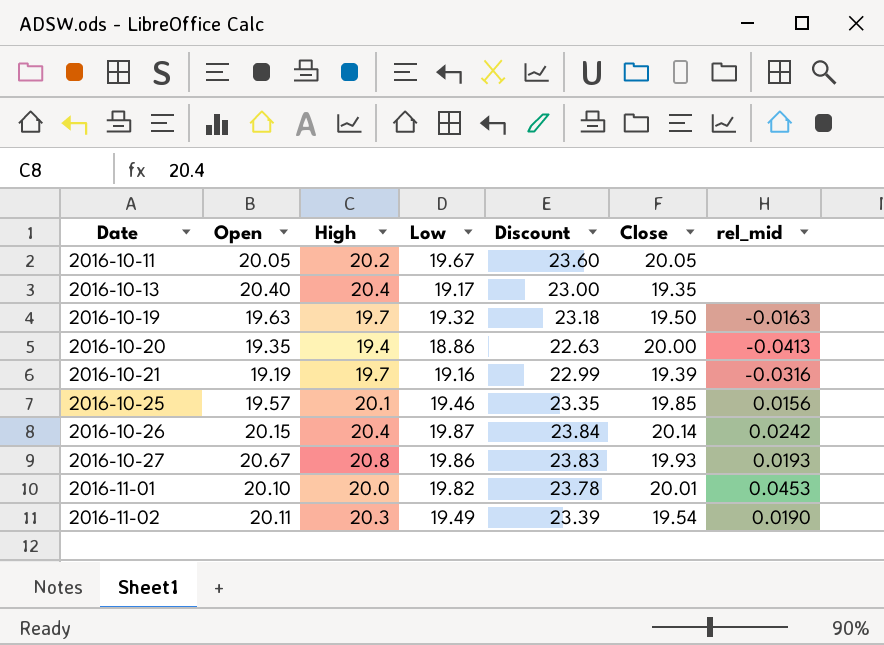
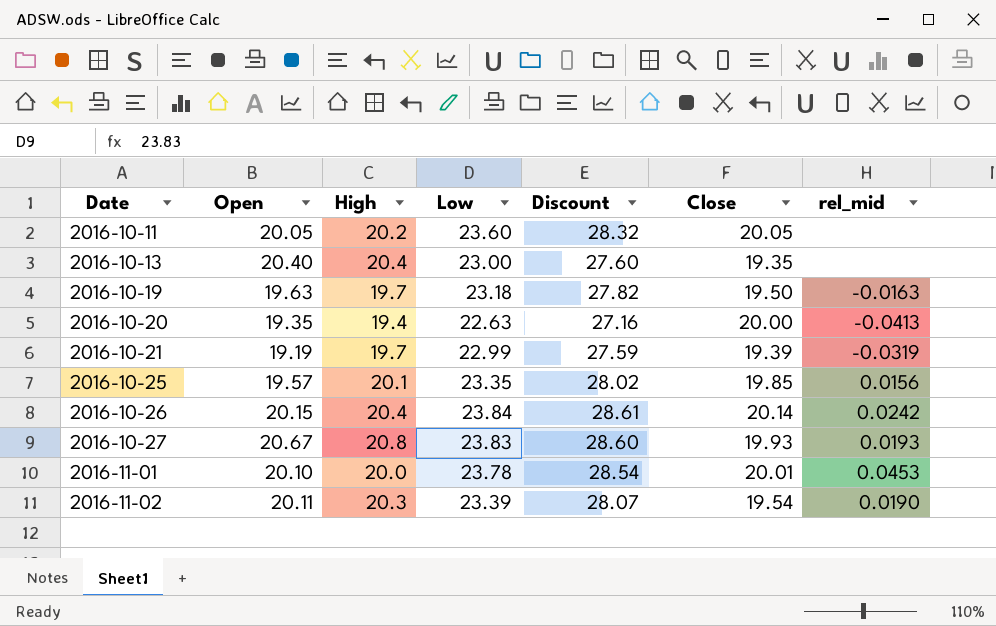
2016-10-11 | Low: 19.67 -> 23.60
2016-10-11 | Discount: 23.60 -> 28.32
2016-10-13 | Low: 19.17 -> 23.00
2016-10-13 | Discount: 23.00 -> 27.60
2016-10-19 | Low: 19.32 -> 23.18
2016-10-19 | Discount: 23.18 -> 27.82
2016-10-20 | Low: 18.86 -> 22.63
2016-10-20 | Discount: 22.63 -> 27.16
2016-10-21 | Low: 19.16 -> 22.99
2016-10-21 | Discount: 22.99 -> 27.59
2016-10-21 | rel_mid: -0.0316 -> -0.0319
2016-10-25 | Low: 19.46 -> 23.35
2016-10-25 | Discount: 23.35 -> 28.02
2016-10-26 | Low: 19.87 -> 23.84
2016-10-26 | Discount: 23.84 -> 28.61
2016-10-27 | Low: 19.86 -> 23.83
2016-10-27 | Discount: 23.83 -> 28.60
2016-11-01 | Low: 19.82 -> 23.78
2016-11-01 | Discount: 23.78 -> 28.54
2016-11-02 | Low: 19.49 -> 23.39
2016-11-02 | Discount: 23.39 -> 28.07

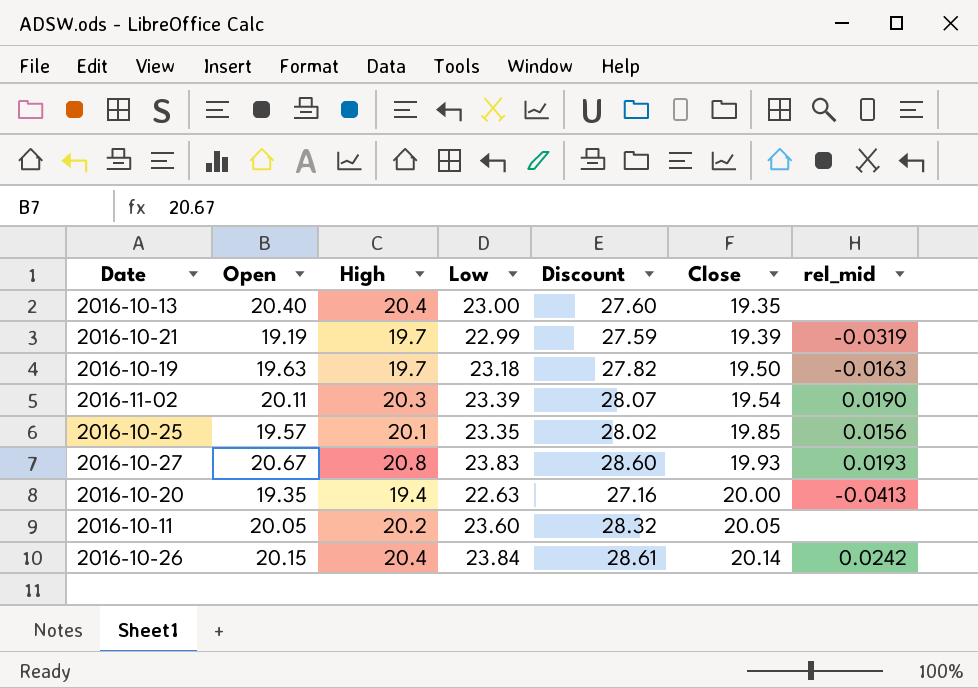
row order: Date ascending -> Close ascending
row 2016-11-01: 20.10 | 20.0 | 23.78 | 28.54 | 20.01 | 0.0453 -> none

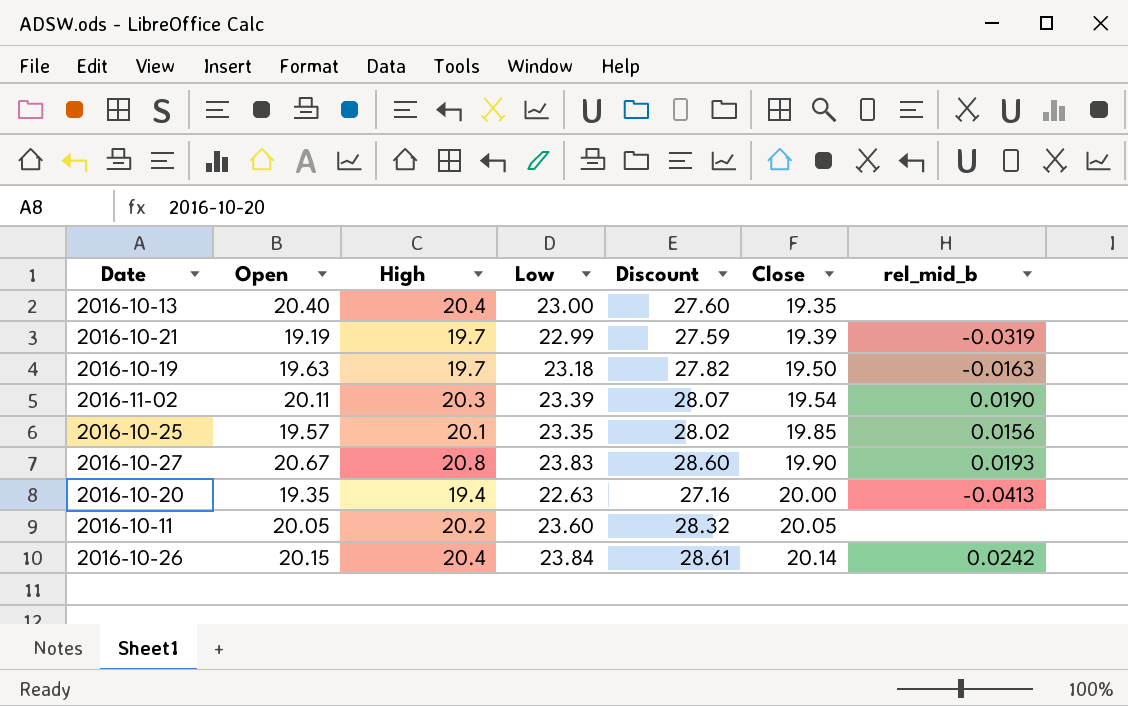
column name: rel_mid -> rel_mid_b
2016-10-27 | Close: 19.93 -> 19.90

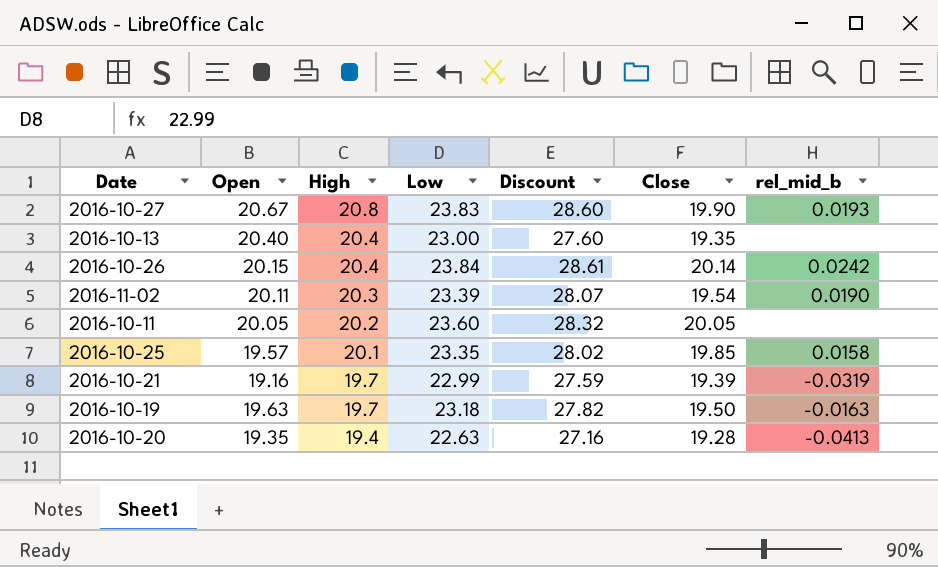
row order: Close ascending -> High descending
2016-10-25 | rel_mid_b: 0.0156 -> 0.0158
2016-10-21 | Open: 19.19 -> 19.16
2016-10-20 | Close: 20.00 -> 19.28

